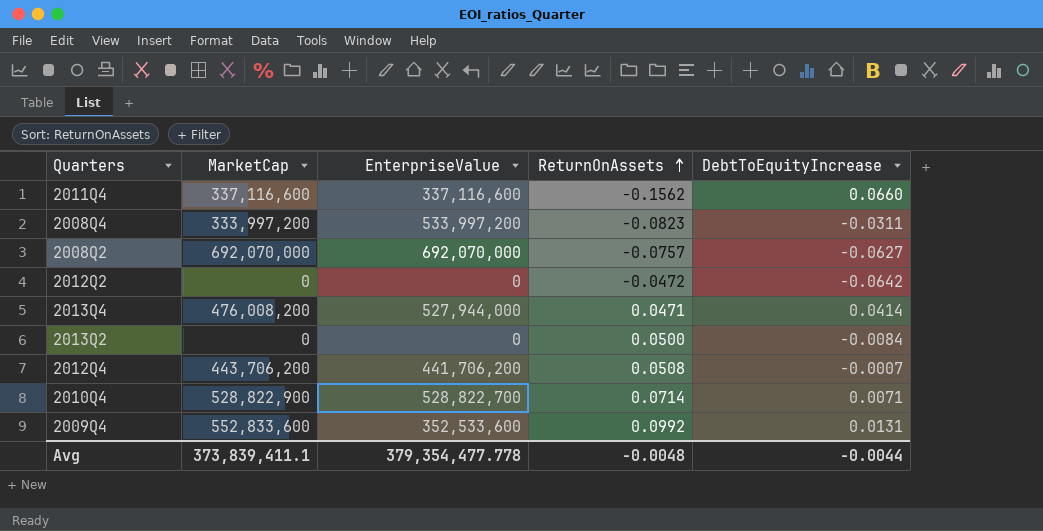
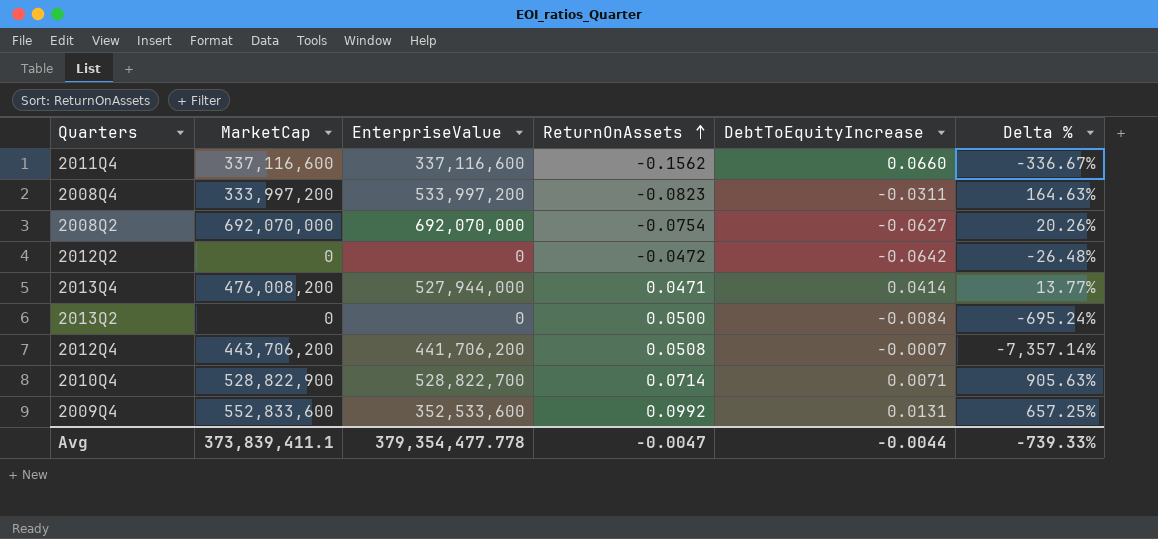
column Delta % | formula: none -> ([ReturnOnAssets] - [DebtToEquityIncrease]) / [DebtToEquityIncrease]
2008Q2 | ReturnOnAssets: -0.0757 -> -0.0754
Avg | ReturnOnAssets: -0.0048 -> -0.0047

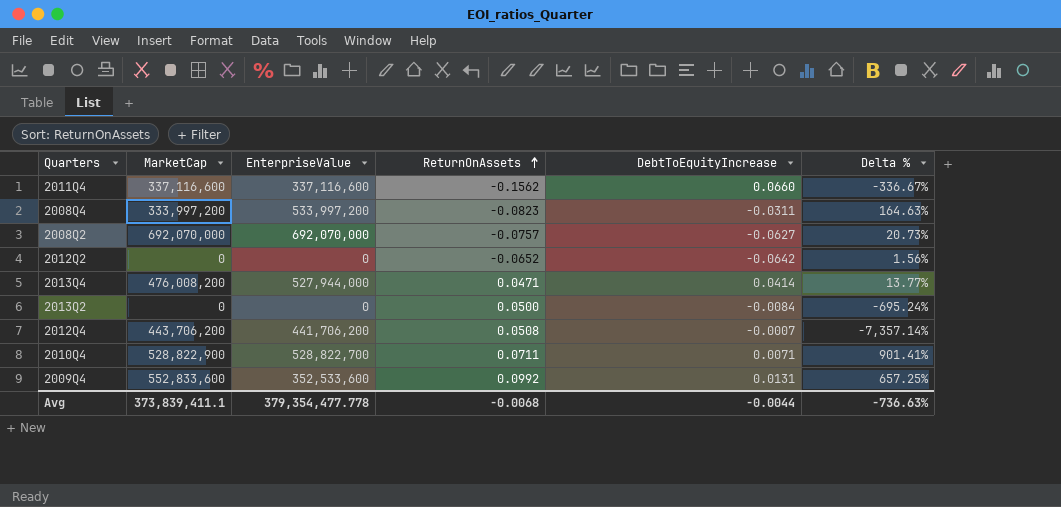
2008Q2 | ReturnOnAssets: -0.0754 -> -0.0757
2008Q2 | Delta %: 20.26% -> 20.73%
2012Q2 | ReturnOnAssets: -0.0472 -> -0.0652
2012Q2 | Delta %: -26.48% -> 1.56%
2010Q4 | ReturnOnAssets: 0.0714 -> 0.0711
2010Q4 | Delta %: 905.63% -> 901.41%
Avg | ReturnOnAssets: -0.0047 -> -0.0068
Avg | Delta %: -739.33% -> -736.63%

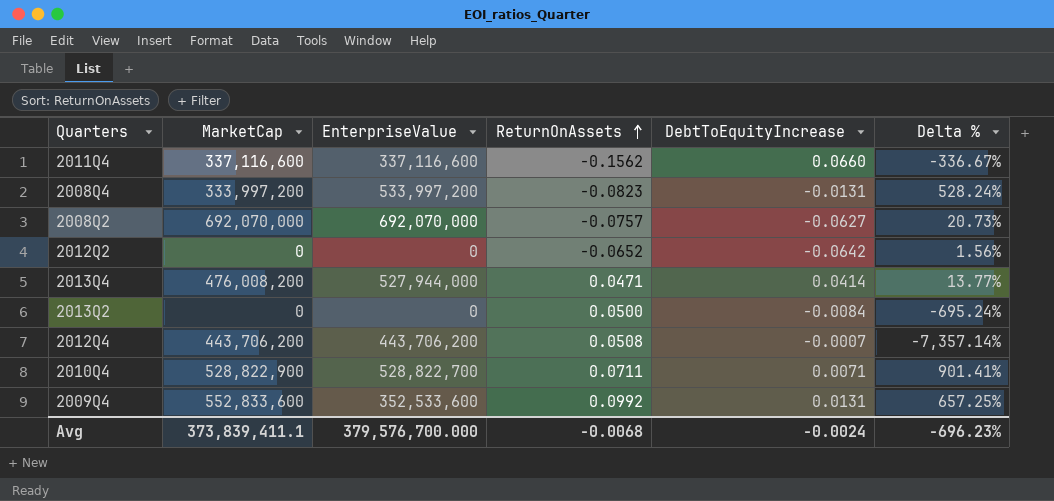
2008Q4 | DebtToEquityIncrease: -0.0311 -> -0.0131
2008Q4 | Delta %: 164.63% -> 528.24%
2012Q4 | EnterpriseValue: 441,706,200 -> 443,706,200
Avg | EnterpriseValue: 379,354,477.778 -> 379,576,700.000
Avg | DebtToEquityIncrease: -0.0044 -> -0.0024
Avg | Delta %: -736.63% -> -696.23%

